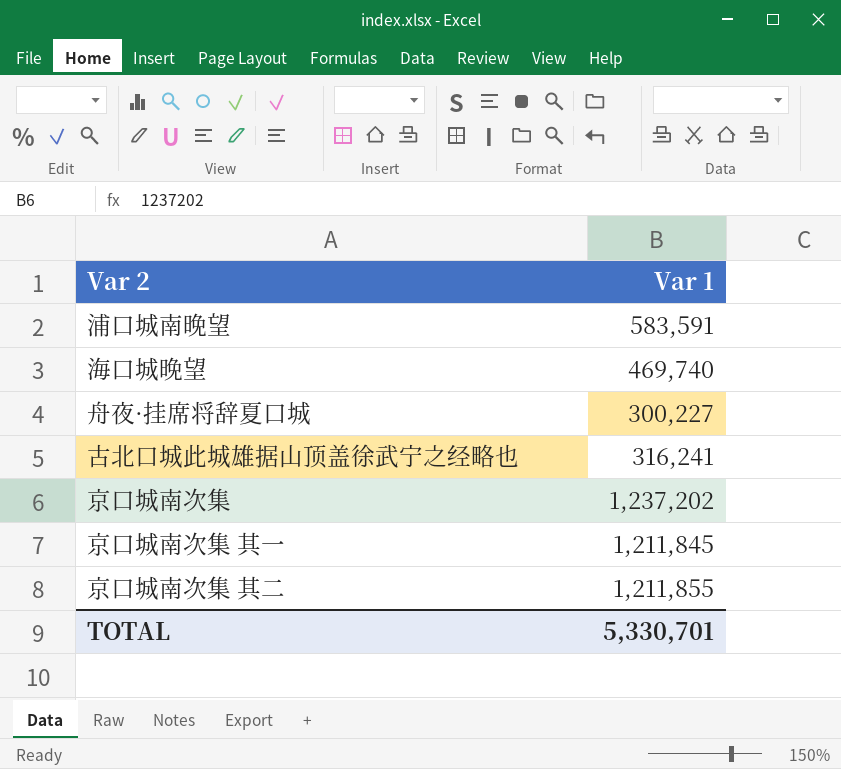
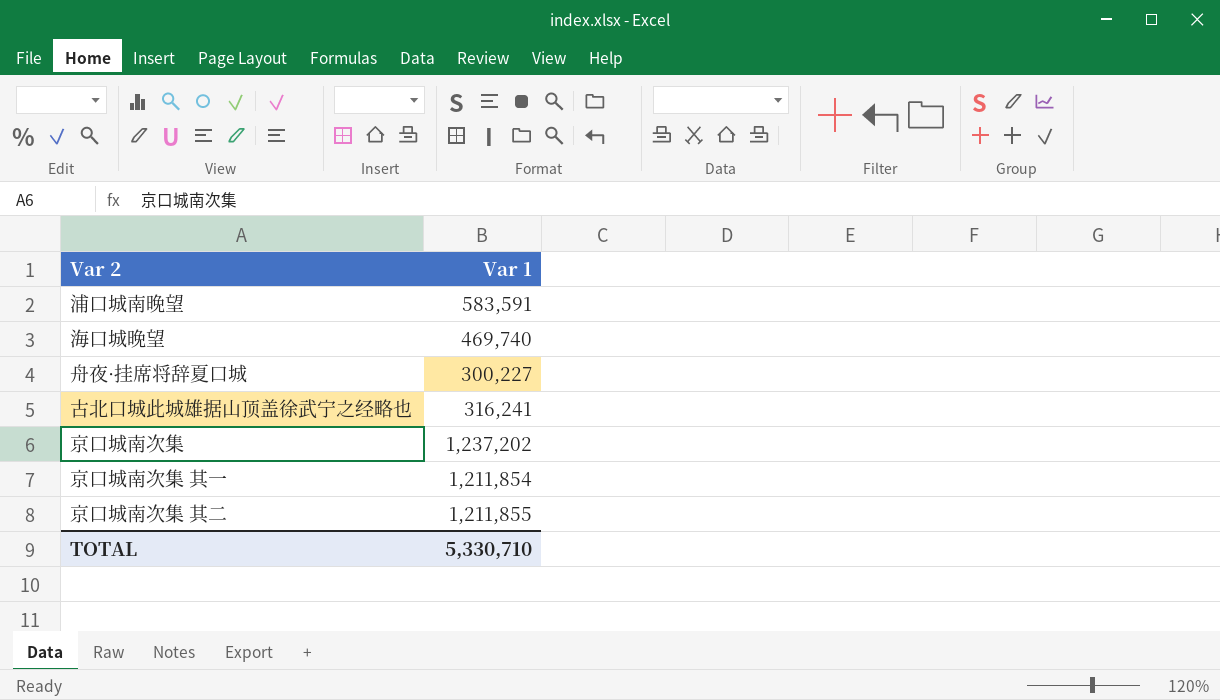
京口城南次集 其一 | Var 1: 1,211,845 -> 1,211,854
TOTAL | Var 1: 5,330,701 -> 5,330,710

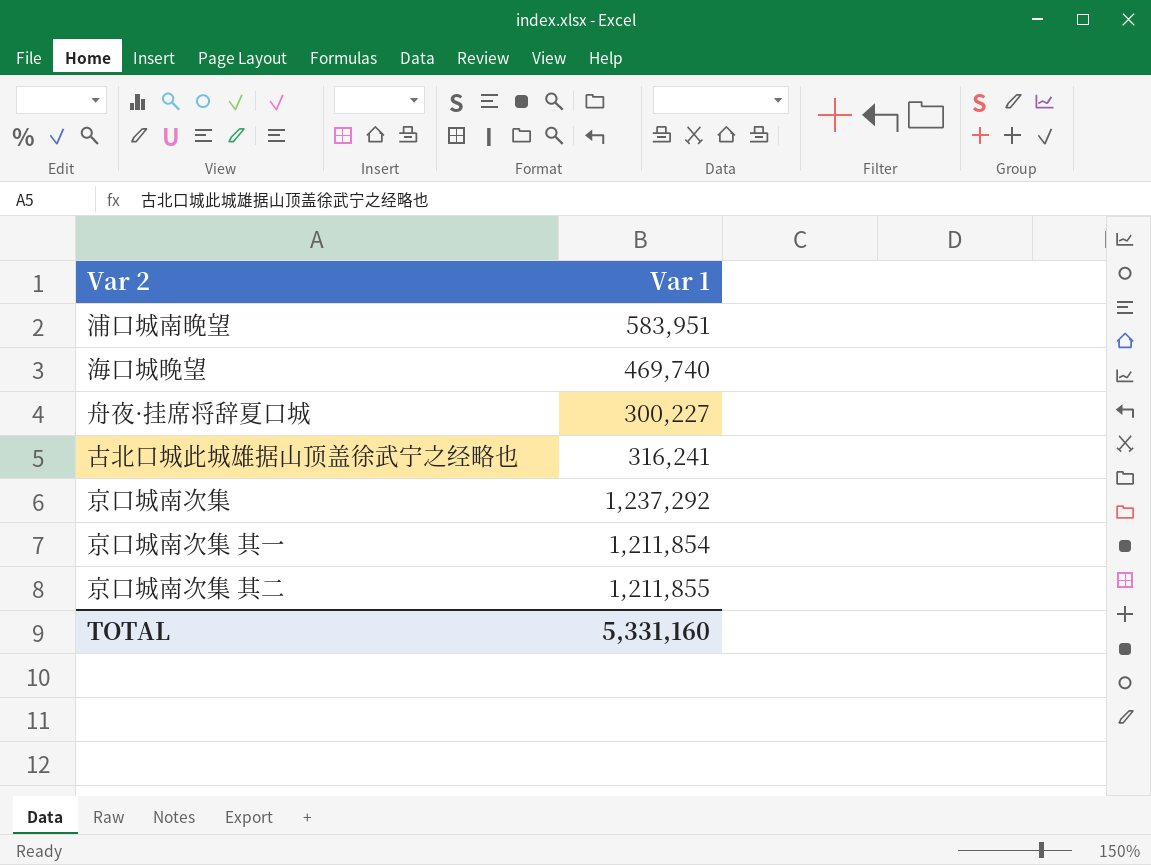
浦口城南晚望 | Var 1: 583,591 -> 583,951
京口城南次集 | Var 1: 1,237,202 -> 1,237,292
TOTAL | Var 1: 5,330,710 -> 5,331,160

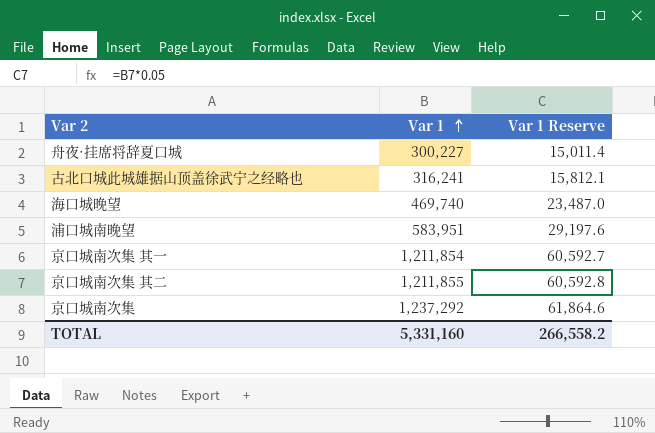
row order: none -> Var 1 ascending
column Var 1 Reserve | formula: none -> [Var 1] * 0.05

